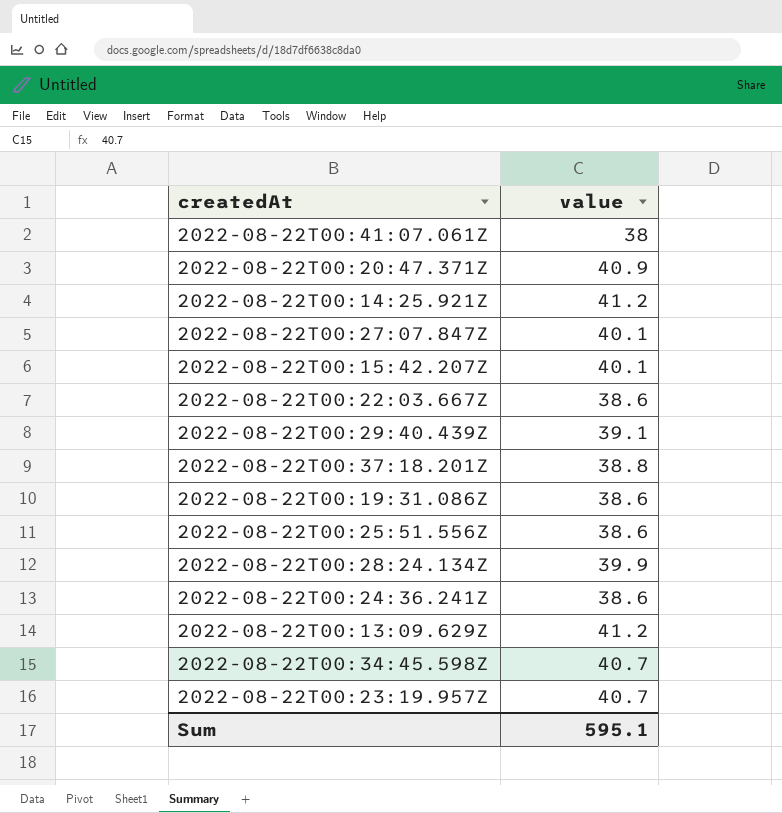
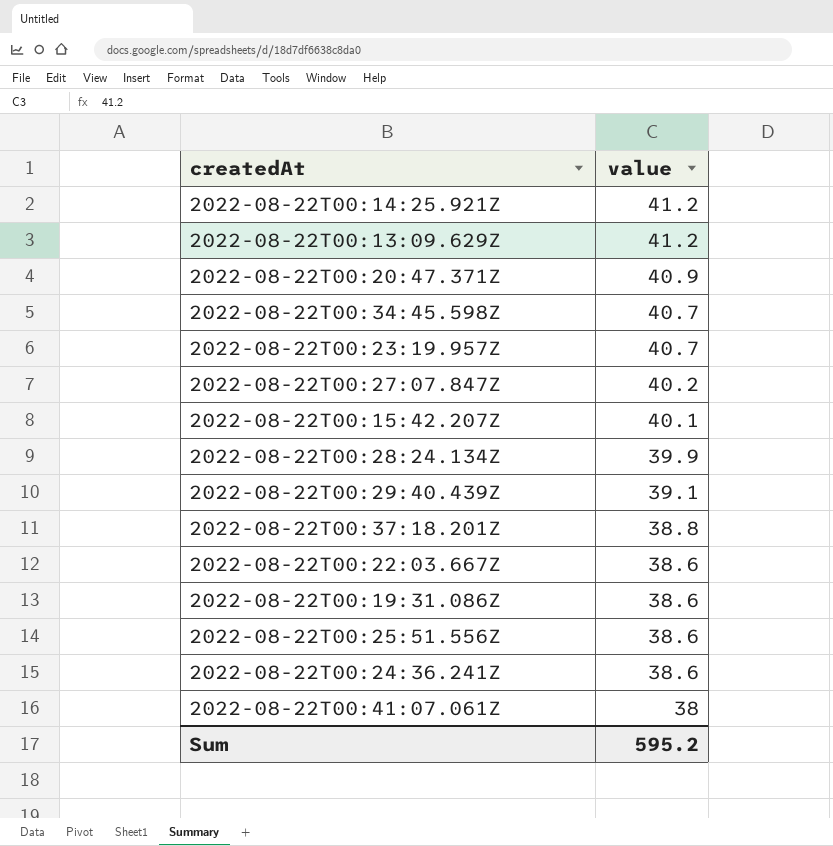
row order: none -> value descending
2022-08-22T00:27:07.847Z | value: 40.1 -> 40.2
Sum | value: 595.1 -> 595.2

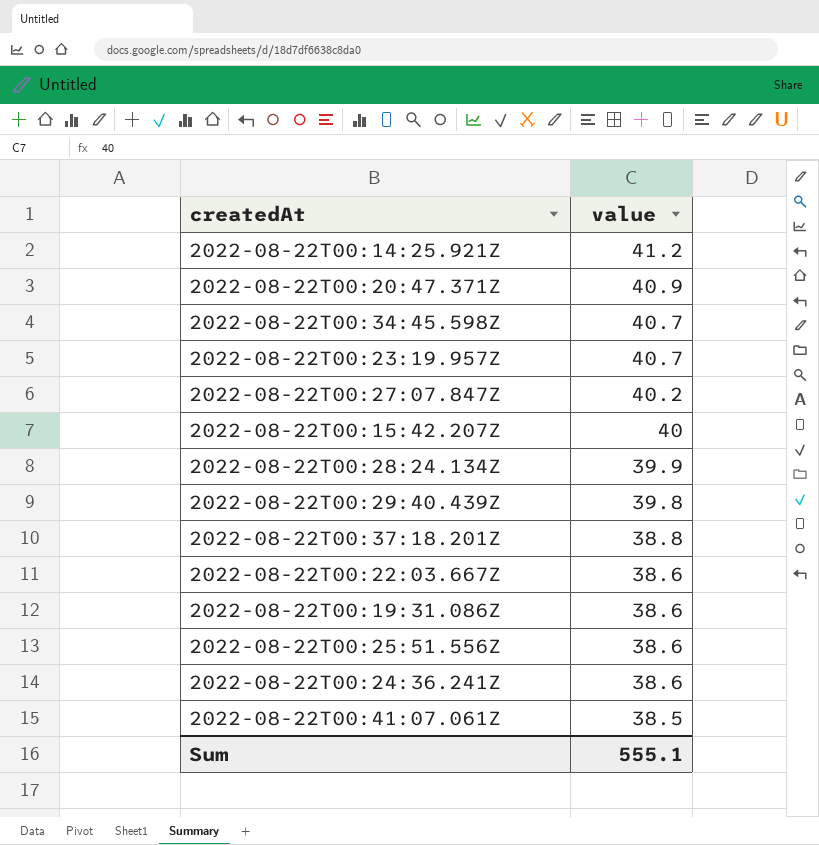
row 2022-08-22T00:13:09.629Z: 41.2 -> none
2022-08-22T00:15:42.207Z | value: 40.1 -> 40
2022-08-22T00:29:40.439Z | value: 39.1 -> 39.8
2022-08-22T00:41:07.061Z | value: 38 -> 38.5
Sum | value: 595.2 -> 555.1

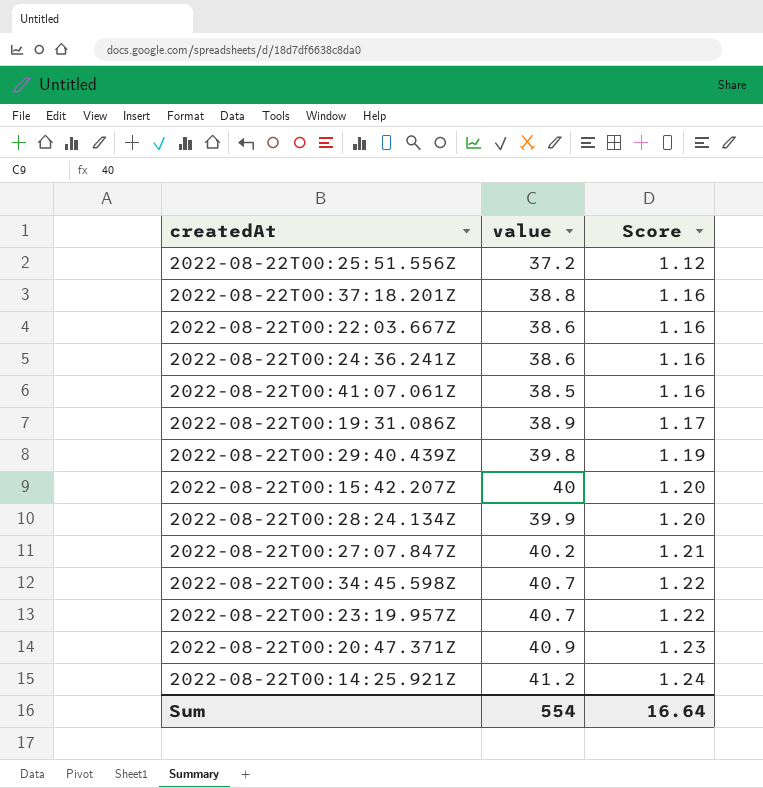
row order: value descending -> Score ascending
column Score | formula: none -> [value] * 0.03
2022-08-22T00:25:51.556Z | value: 38.6 -> 37.2
2022-08-22T00:19:31.086Z | value: 38.6 -> 38.9
Sum | value: 555.1 -> 554

